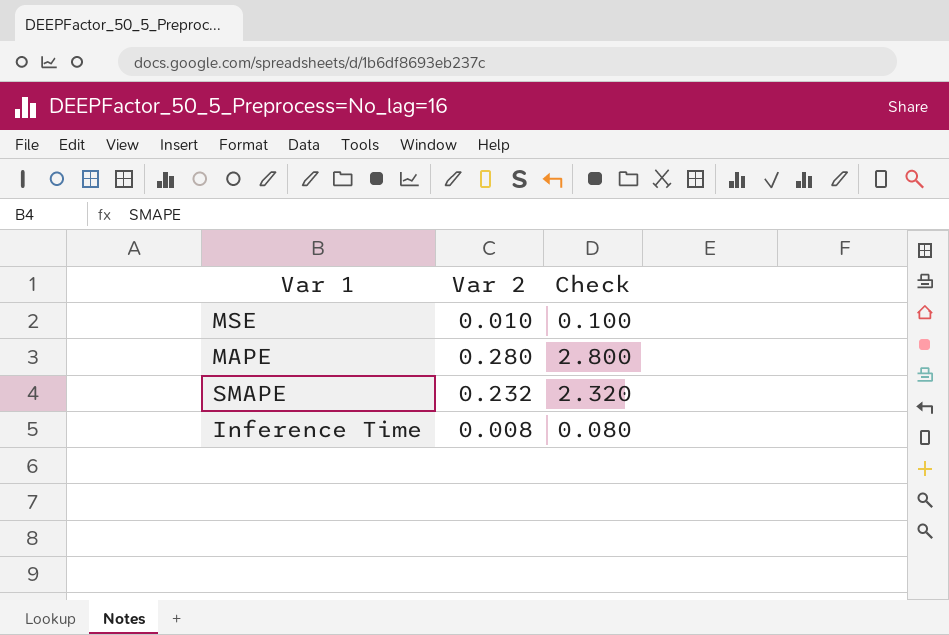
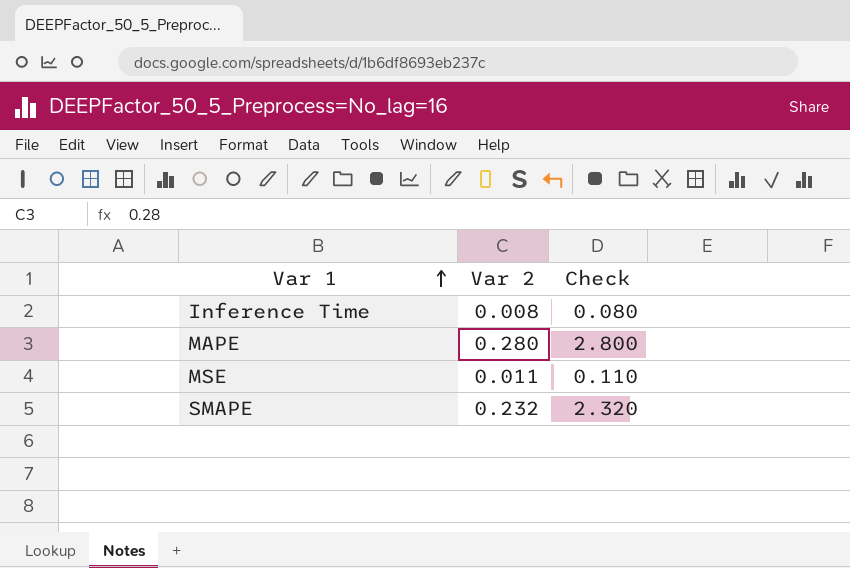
row order: none -> Var 1 ascending
MSE | Var 2: 0.010 -> 0.011
MSE | Check: 0.100 -> 0.110

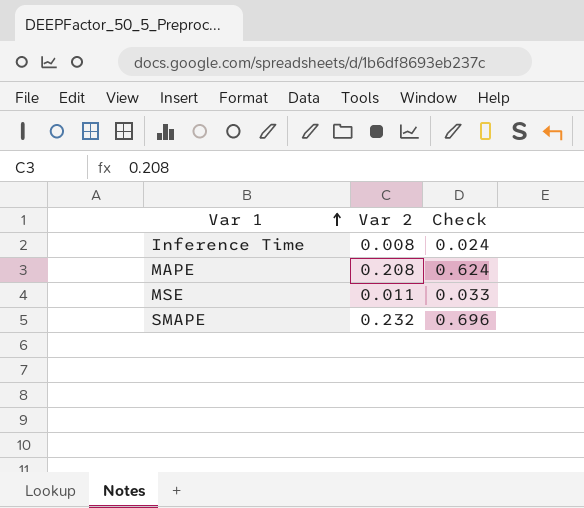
column Check | formula: [Var 2] * 10 -> [Var 2] * 3
MAPE | Var 2: 0.280 -> 0.208

